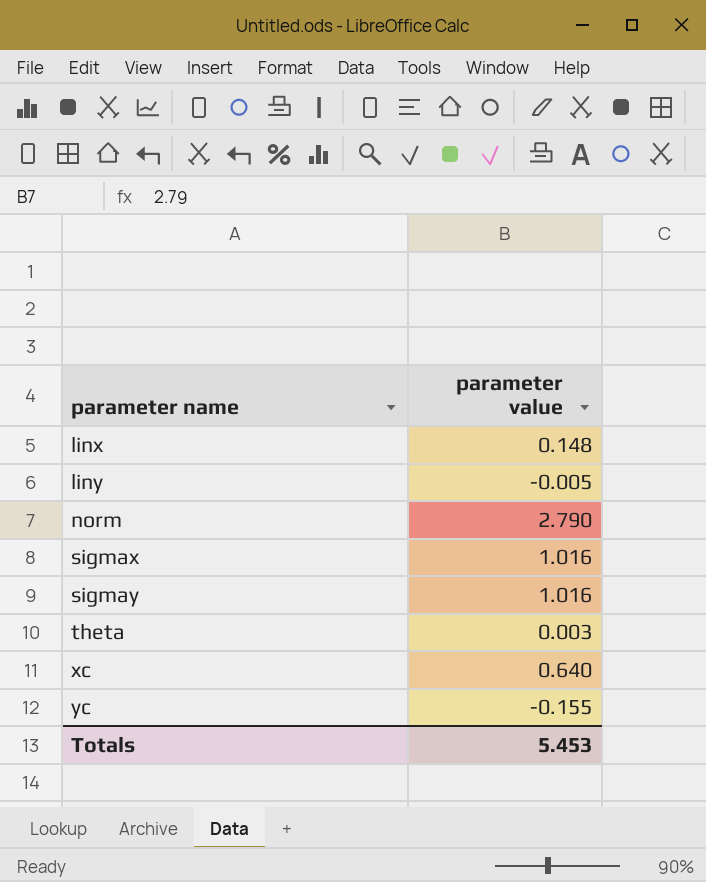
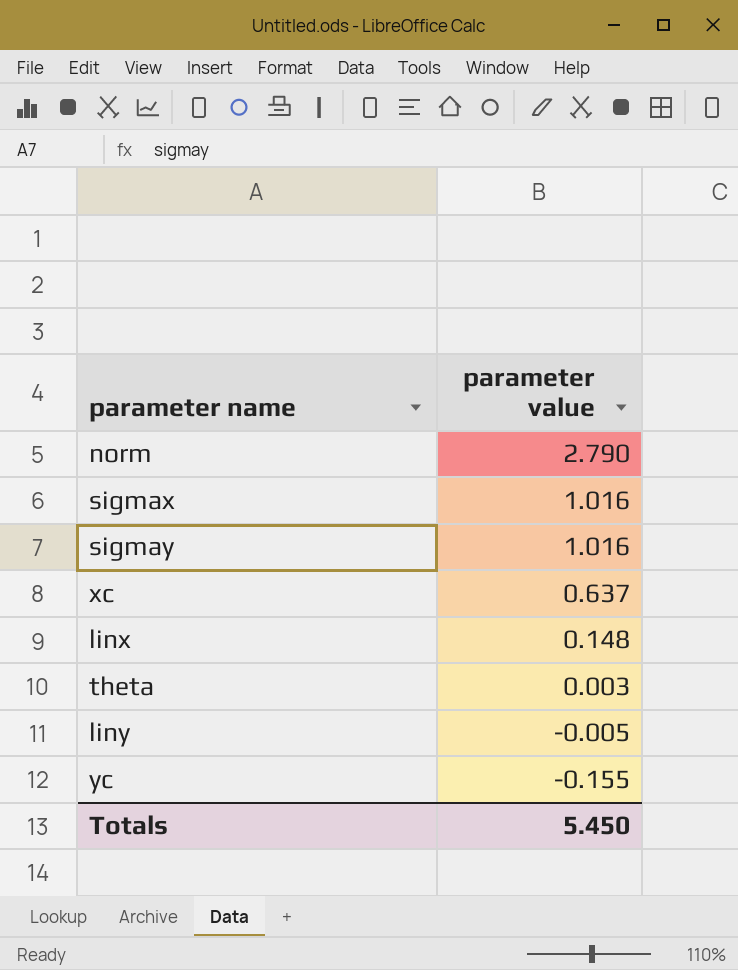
row order: parameter name ascending -> parameter value descending
xc | parameter value: 0.640 -> 0.637
Totals | parameter value: 5.453 -> 5.450

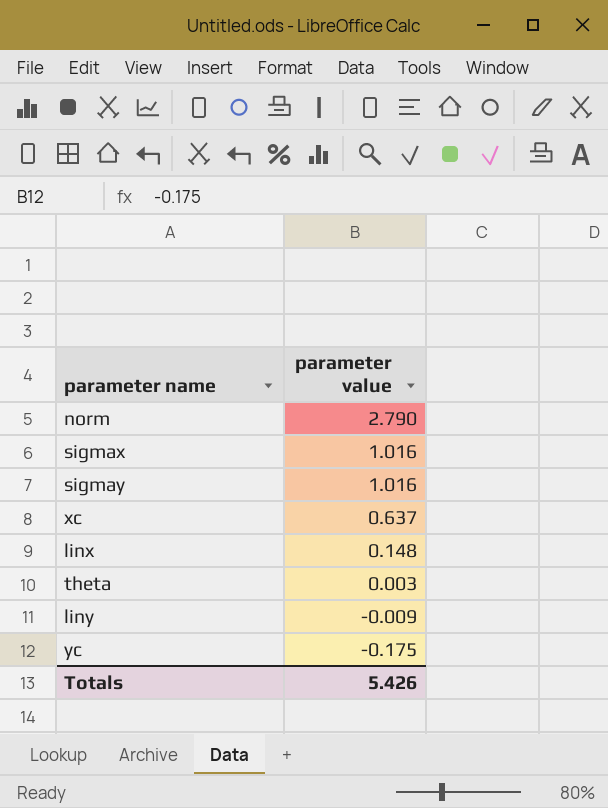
liny | parameter value: -0.005 -> -0.009
yc | parameter value: -0.155 -> -0.175
Totals | parameter value: 5.450 -> 5.426

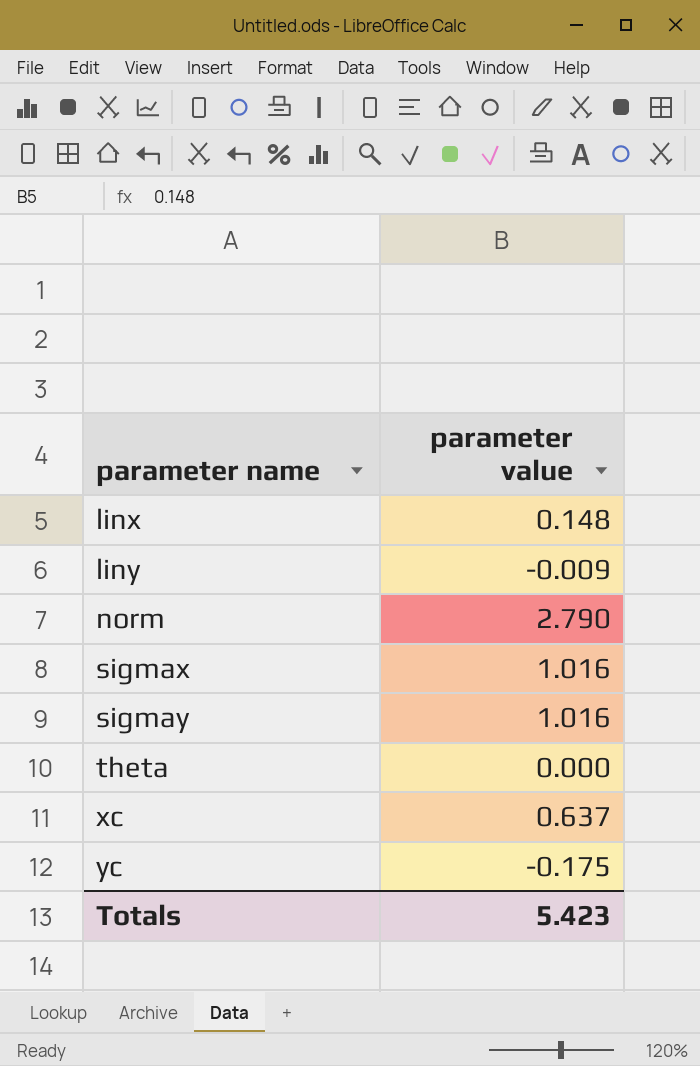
row order: parameter value descending -> parameter name ascending
theta | parameter value: 0.003 -> 0.000
Totals | parameter value: 5.426 -> 5.423

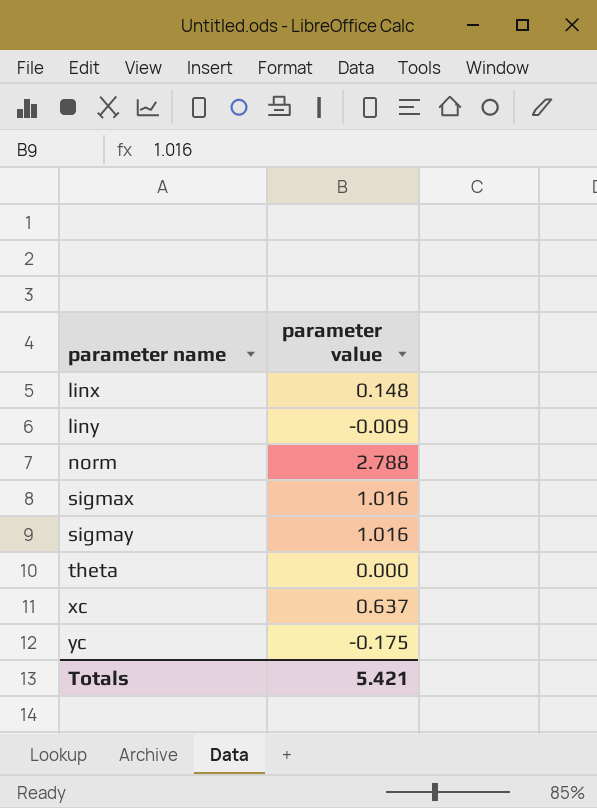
norm | parameter value: 2.790 -> 2.788
Totals | parameter value: 5.423 -> 5.421

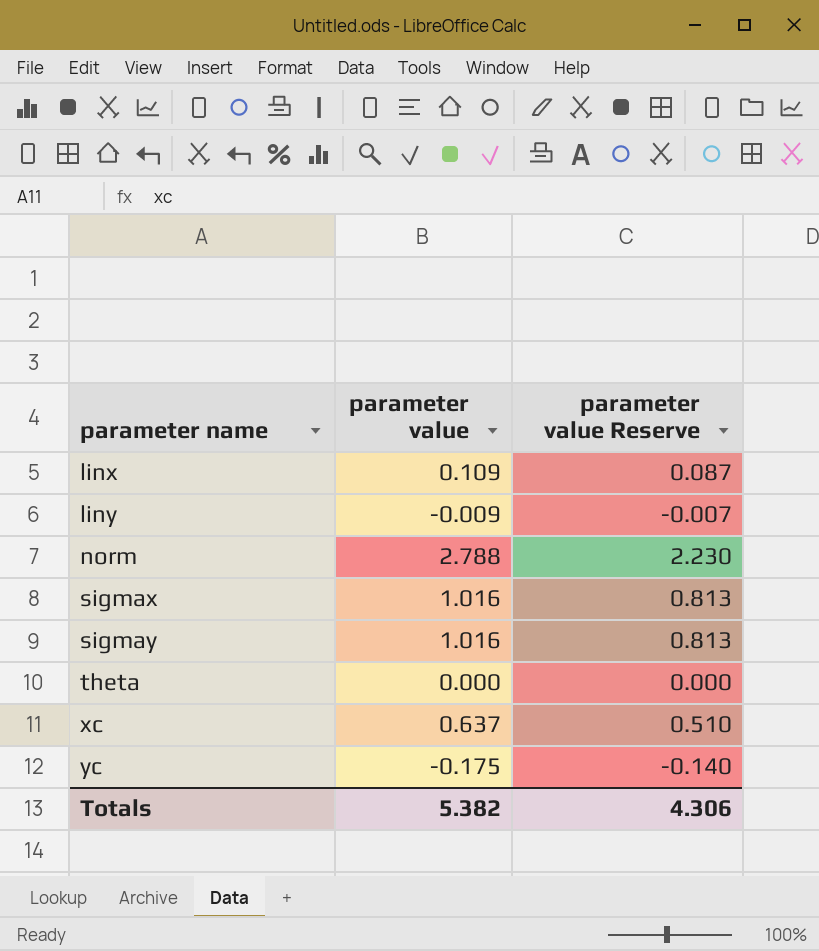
column parameter value Reserve | formula: none -> [parameter value] * 0.8
linx | parameter value: 0.148 -> 0.109
Totals | parameter value: 5.421 -> 5.382

